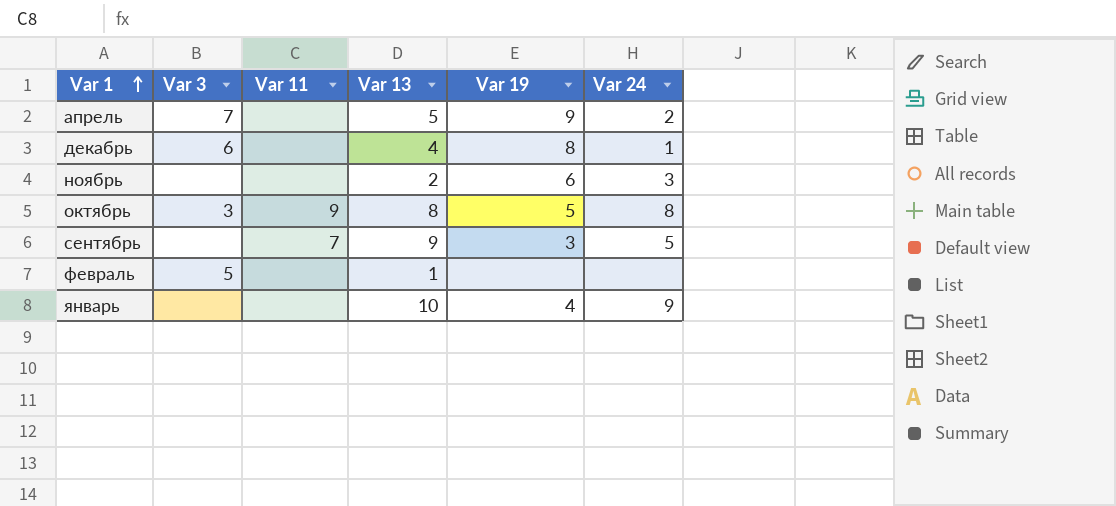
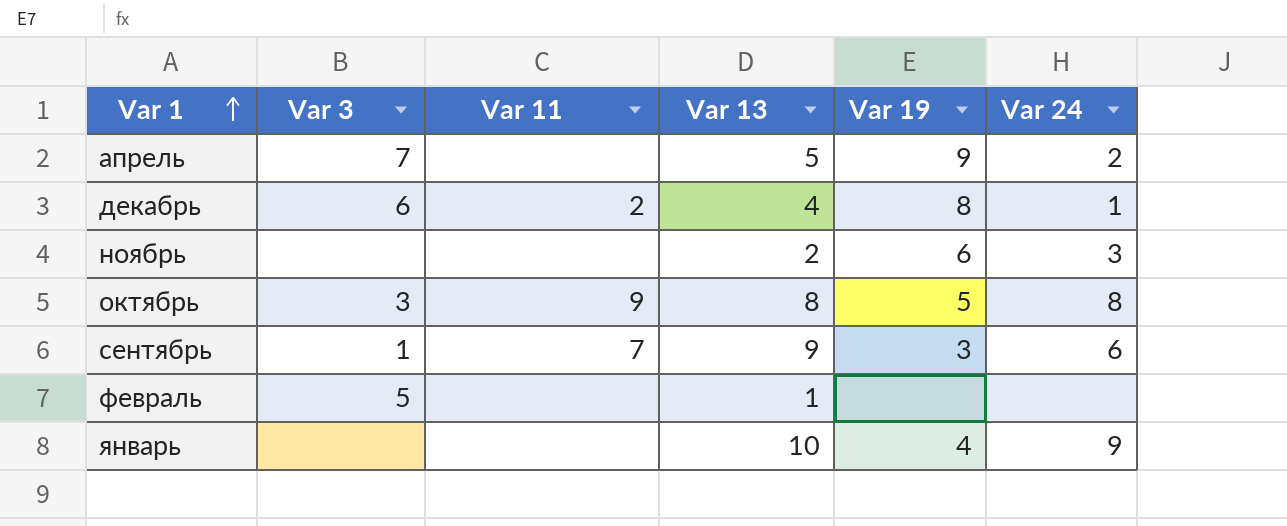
декабрь | Var 11: none -> 2
сентябрь | Var 3: none -> 1
сентябрь | Var 24: 5 -> 6

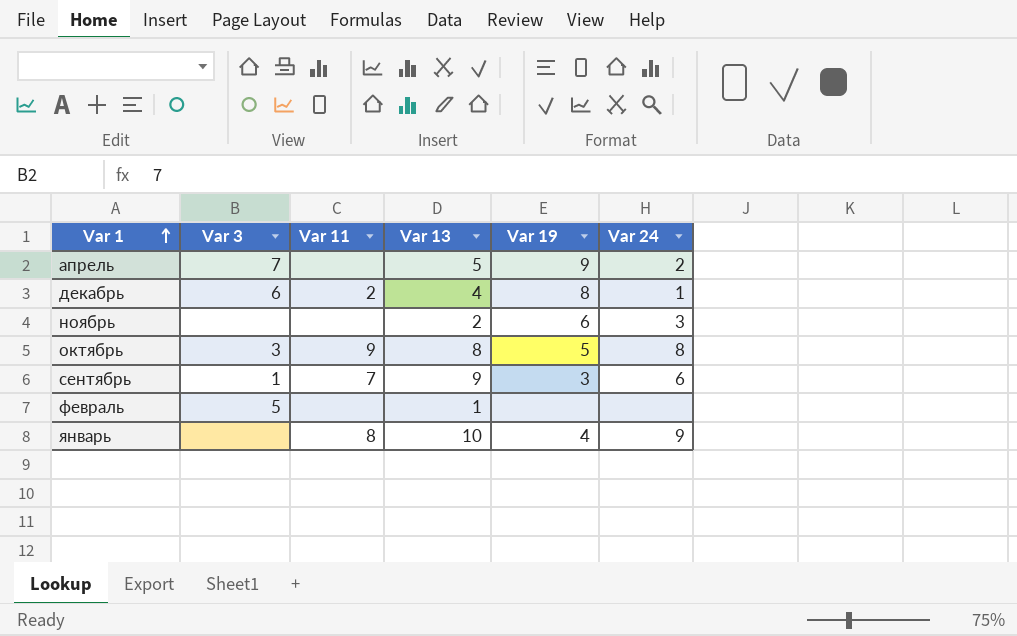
январь | Var 11: none -> 8

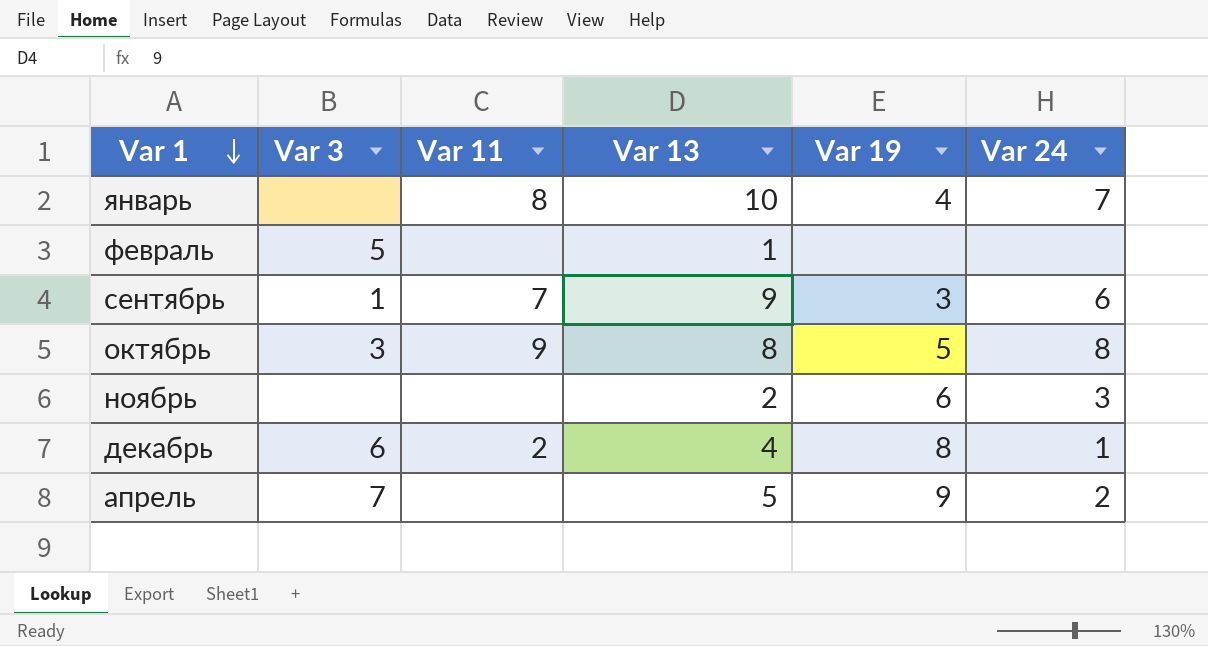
row order: Var 1 ascending -> Var 1 descending
январь | Var 24: 9 -> 7

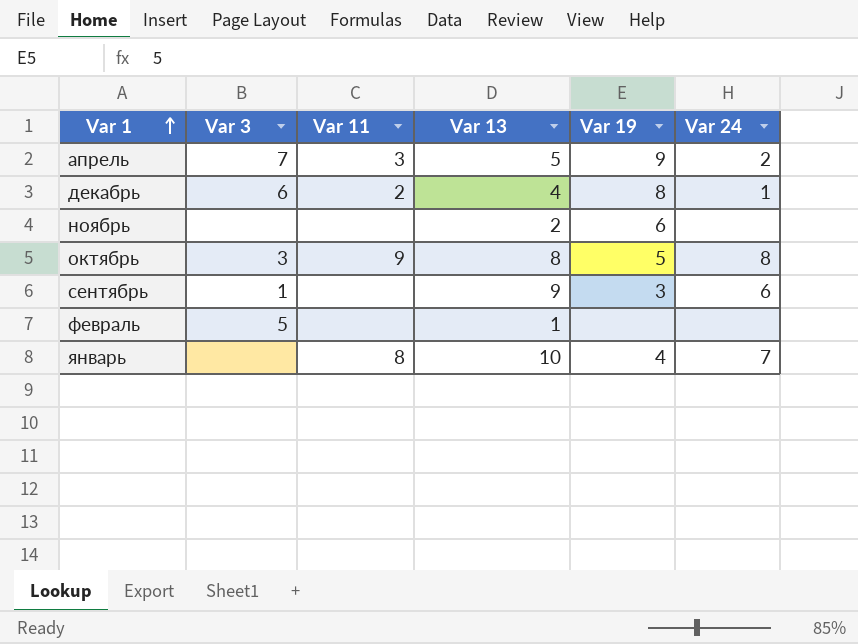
row order: Var 1 descending -> Var 1 ascending
апрель | Var 11: none -> 3
ноябрь | Var 24: 3 -> none
сентябрь | Var 11: 7 -> none

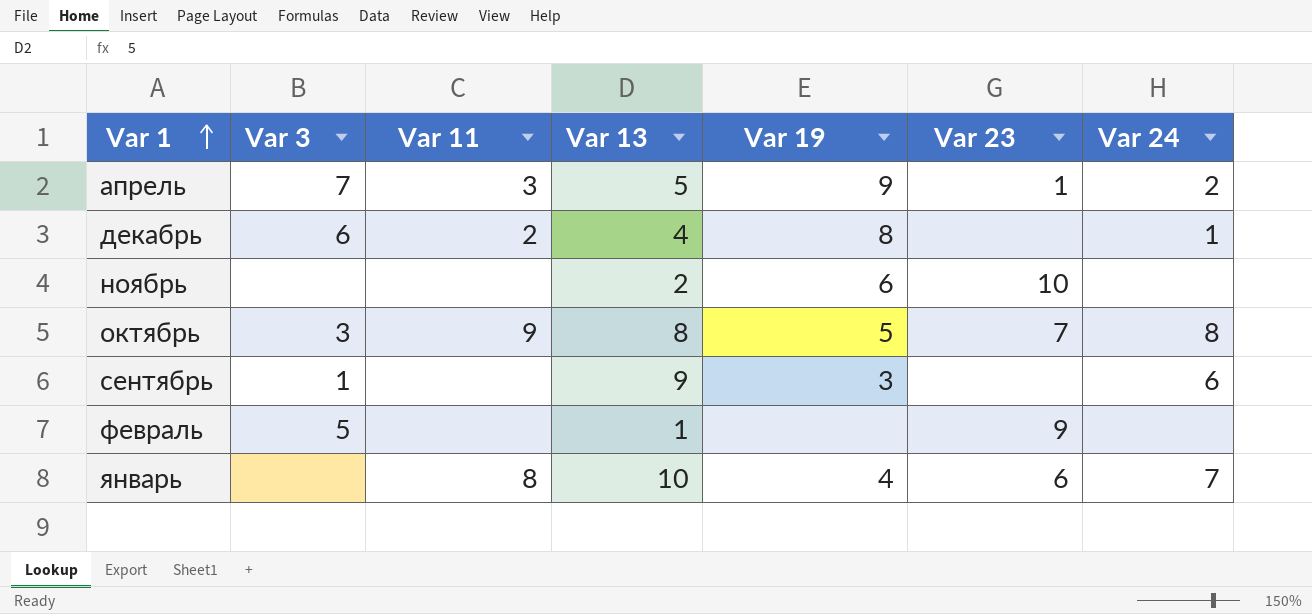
column Var 23 | position: none -> 6

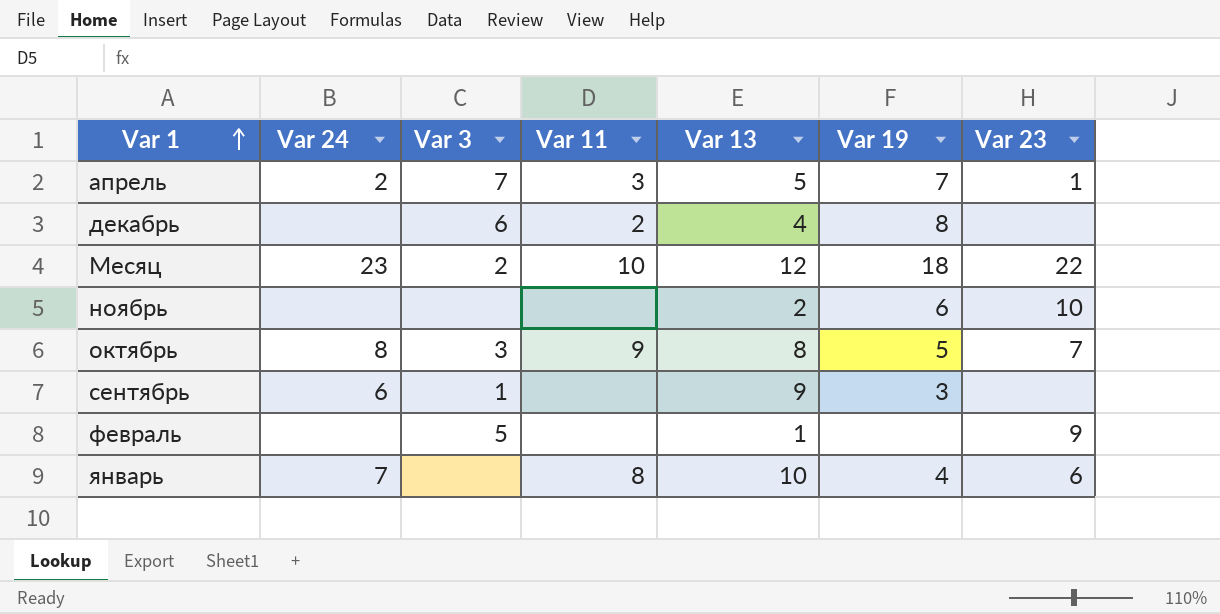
column Var 24 | position: 7 -> 2
апрель | Var 19: 9 -> 7
декабрь | Var 24: 1 -> none
row Месяц: none -> 23 | 2 | 10 | 12 | 18 | 22

